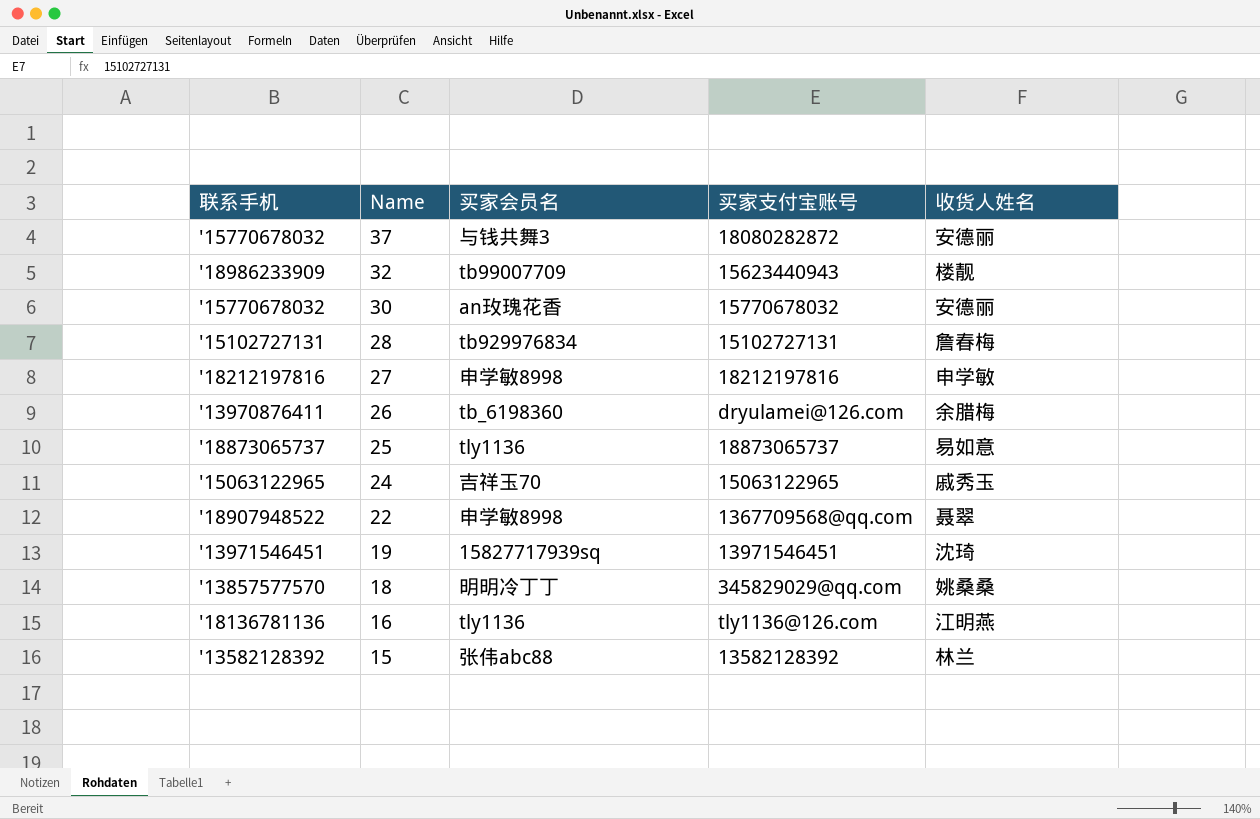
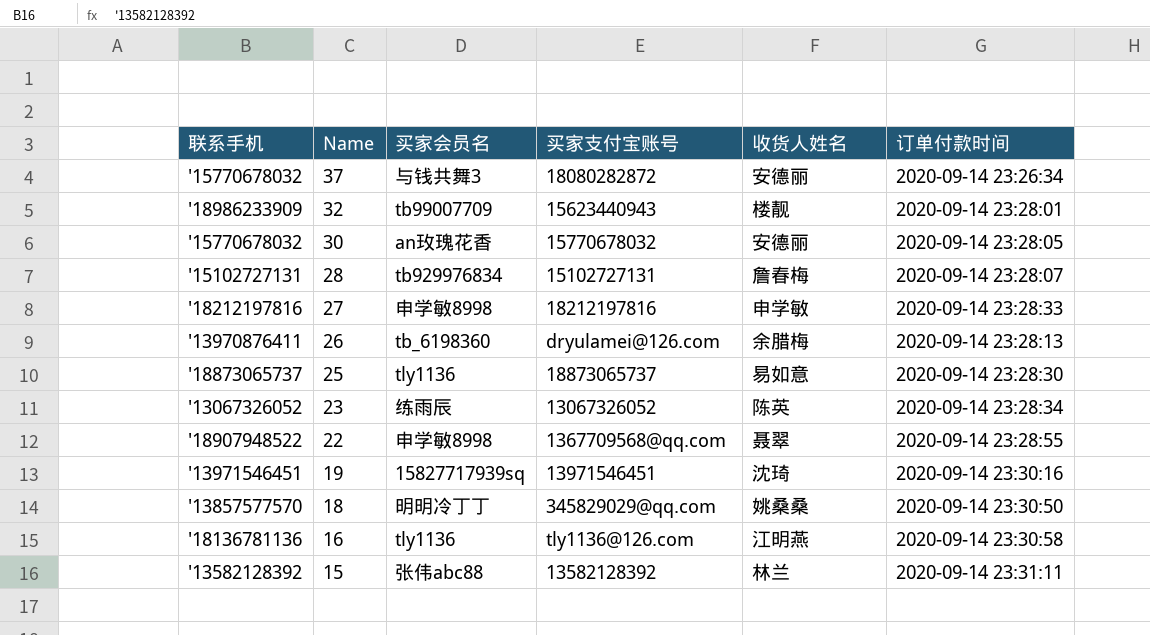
column 订单付款时间 | position: none -> 6
row 24: '15063122965 | 吉祥玉70 | 15063122965 | 戚秀玉 -> none
row 23: none -> '13067326052 | 练雨辰 | 13067326052 | 陈英 | 2020-09-14 23:28:34

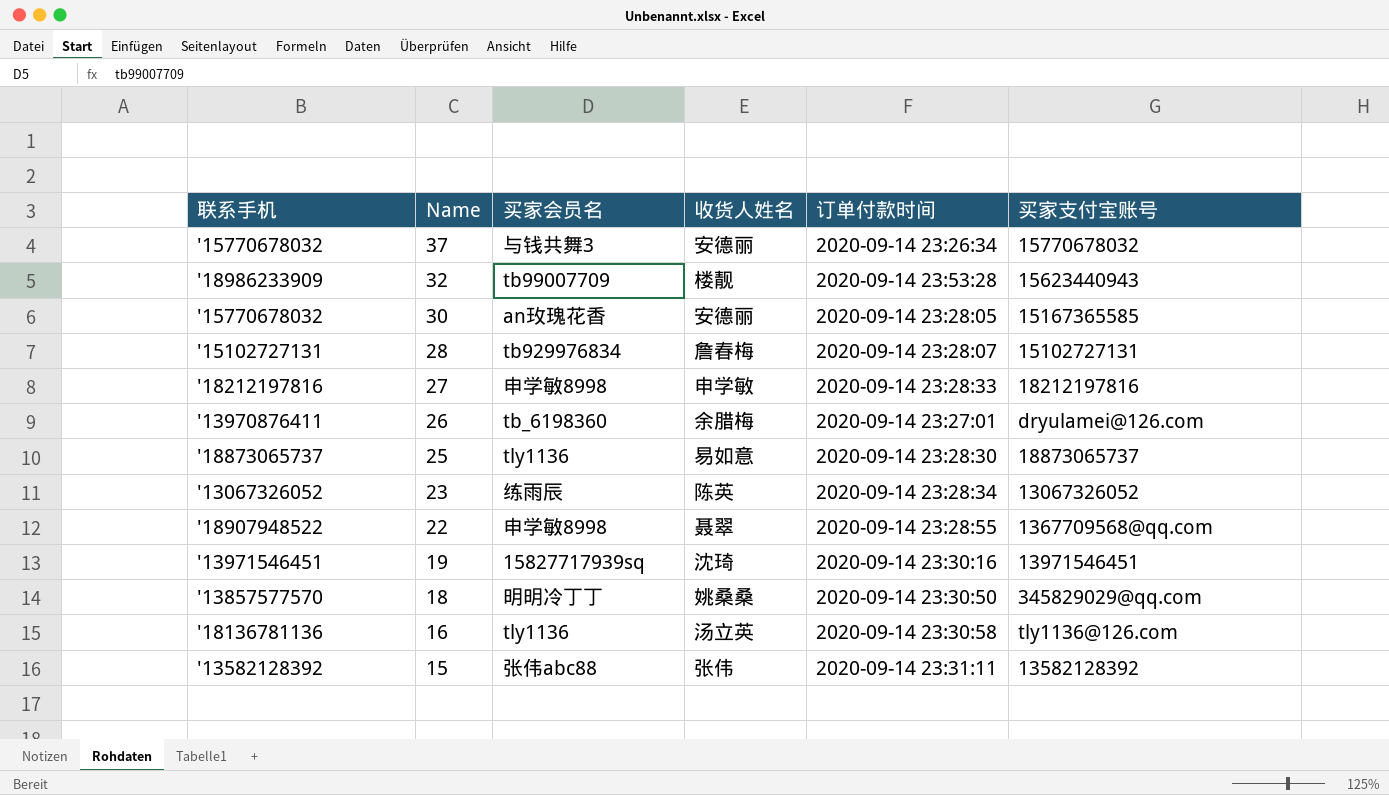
column 买家支付宝账号 | position: 4 -> 6
37 | 买家支付宝账号: 18080282872 -> 15770678032
32 | 订单付款时间: 2020-09-14 23:28:01 -> 2020-09-14 23:53:28
30 | 买家支付宝账号: 15770678032 -> 15167365585
26 | 订单付款时间: 2020-09-14 23:28:13 -> 2020-09-14 23:27:01
16 | 收货人姓名: 江明燕 -> 汤立英
15 | 收货人姓名: 林兰 -> 张伟

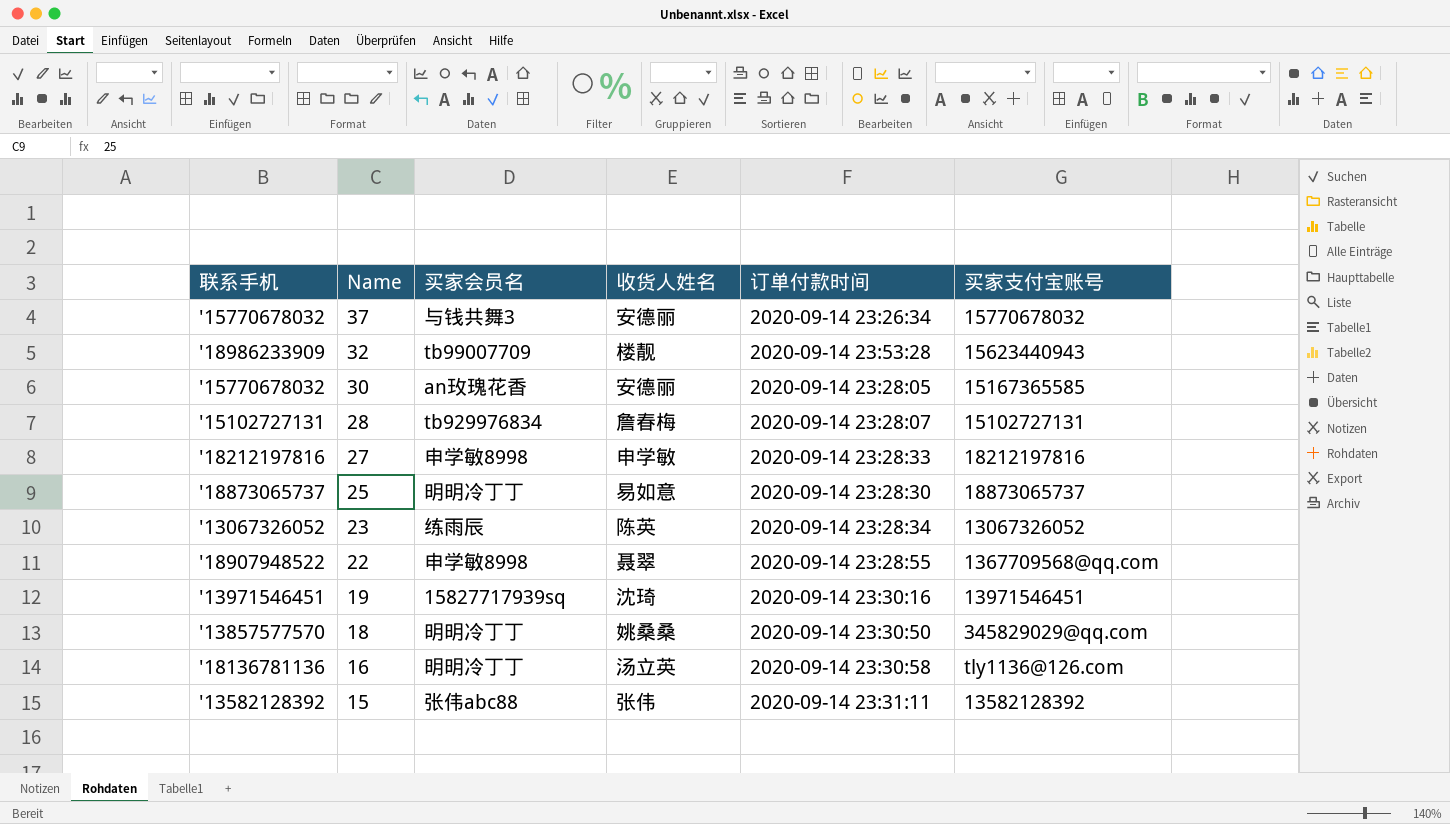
row 26: '13970876411 | tb_6198360 | 余腊梅 | 2020-09-14 23:27:01 | dryulamei@126.com -> none
25 | 买家会员名: tly1136 -> 明明冷丁丁
16 | 买家会员名: tly1136 -> 明明冷丁丁

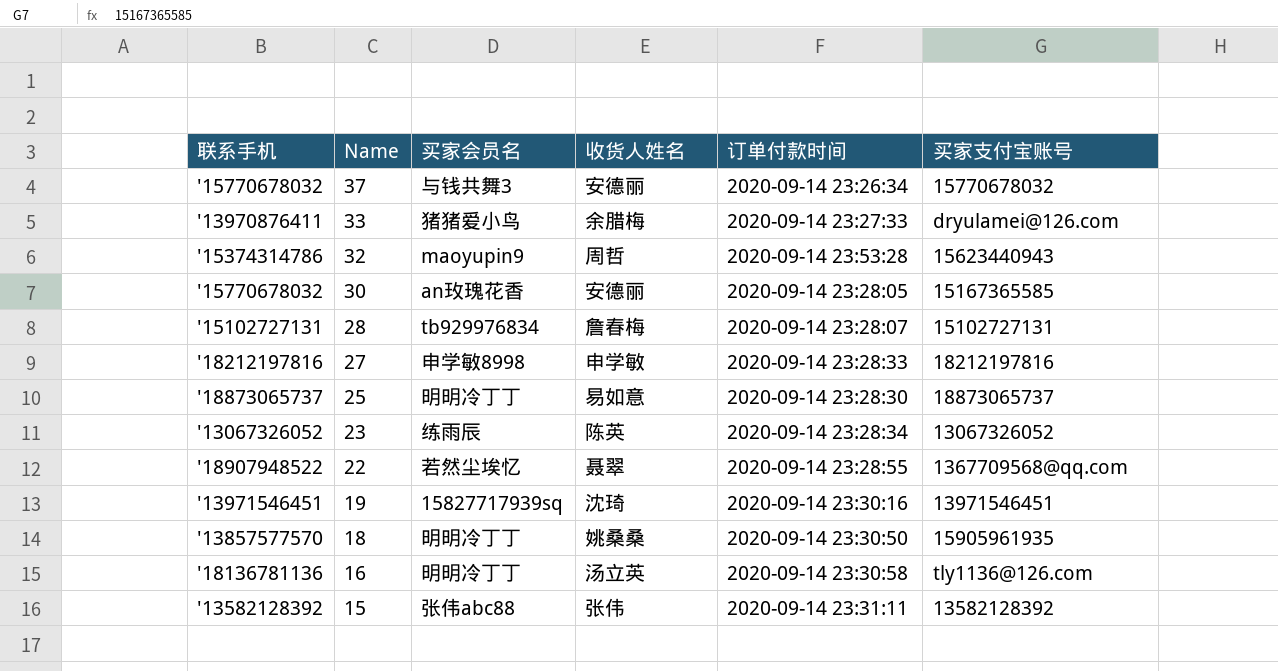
row 33: none -> '13970876411 | 猪猪爱小鸟 | 余腊梅 | 2020-09-14 23:27:33 | dryulamei@126.com
32 | 联系手机: '18986233909 -> '15374314786
32 | 买家会员名: tb99007709 -> maoyupin9
32 | 收货人姓名: 楼靓 -> 周哲
22 | 买家会员名: 申学敏8998 -> 若然尘埃忆
18 | 买家支付宝账号: 345829029@qq.com -> 15905961935

